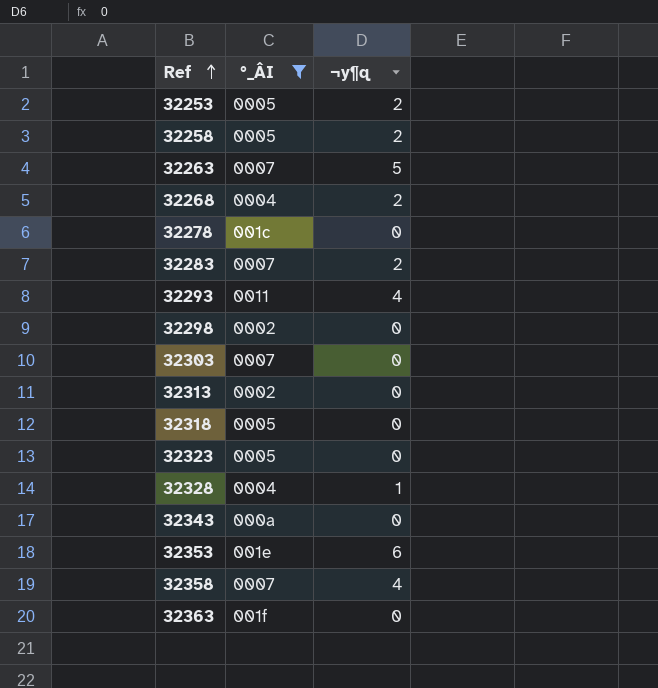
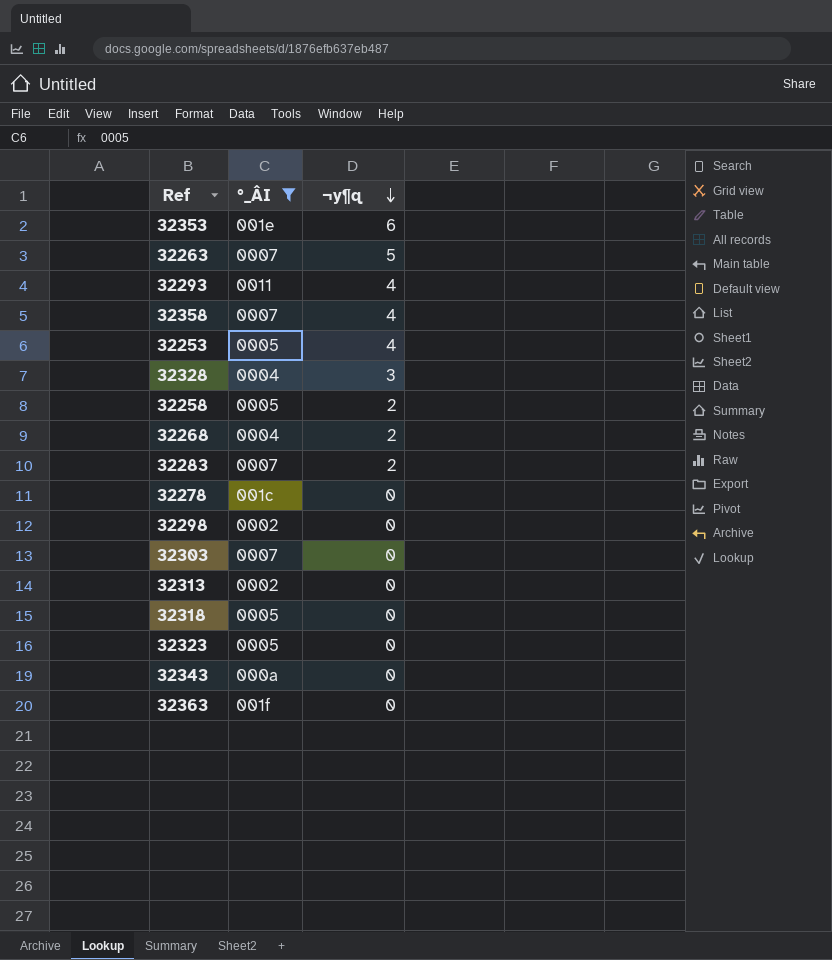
row order: Ref ascending -> ¬y¶q descending
32253 | ¬y¶q: 2 -> 4
32328 | ¬y¶q: 1 -> 3

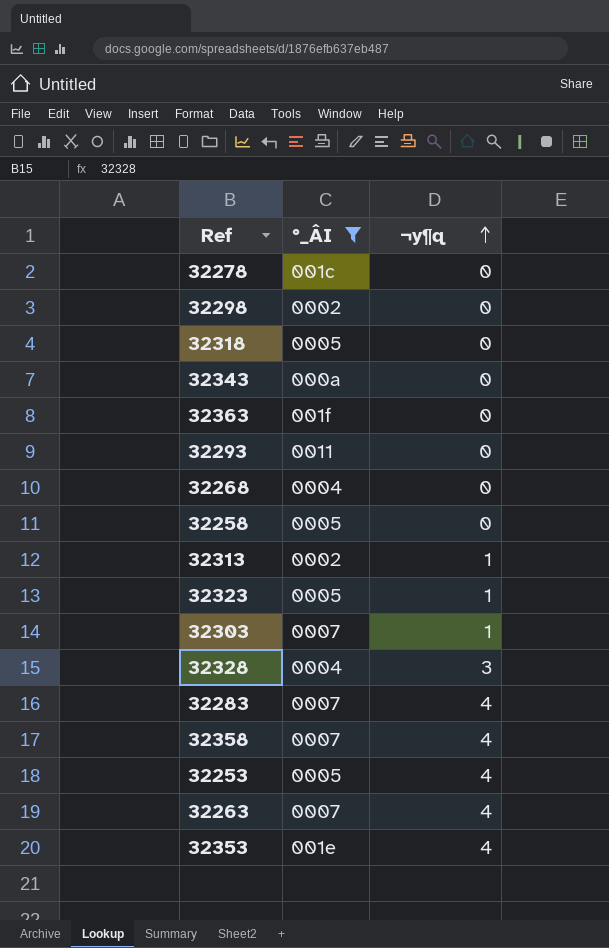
row order: ¬y¶q descending -> ¬y¶q ascending
32293 | ¬y¶q: 4 -> 0
32268 | ¬y¶q: 2 -> 0
32258 | ¬y¶q: 2 -> 0
32313 | ¬y¶q: 0 -> 1
32323 | ¬y¶q: 0 -> 1
32303 | ¬y¶q: 0 -> 1
32283 | ¬y¶q: 2 -> 4
32263 | ¬y¶q: 5 -> 4
32353 | ¬y¶q: 6 -> 4

